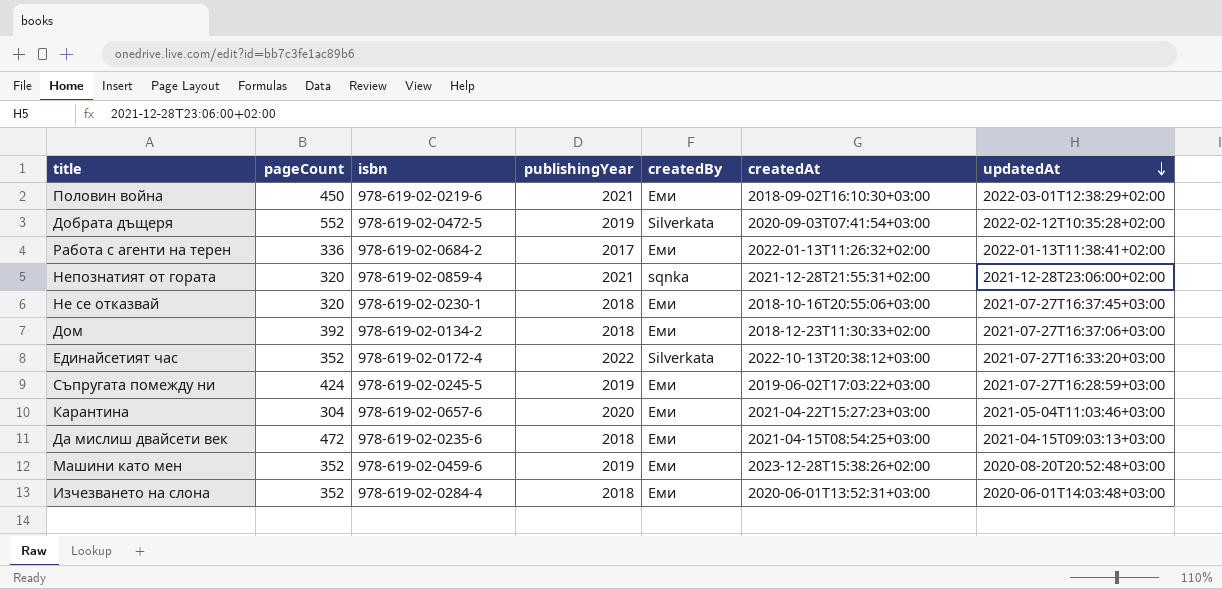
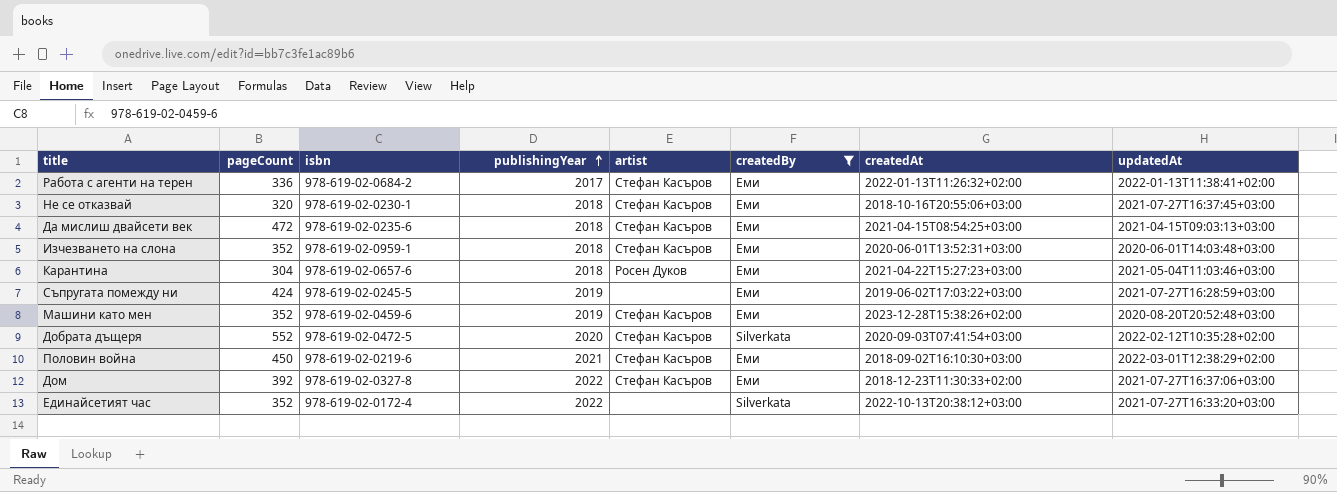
filter: none -> createdBy != sqnka
row order: updatedAt descending -> publishingYear ascending
column artist | position: none -> 5
Изчезването на слона | isbn: 978-619-02-0284-4 -> 978-619-02-0959-1
Карантина | publishingYear: 2020 -> 2018
Добрата дъщеря | publishingYear: 2019 -> 2020
Дом | isbn: 978-619-02-0134-2 -> 978-619-02-0327-8
Дом | publishingYear: 2018 -> 2022

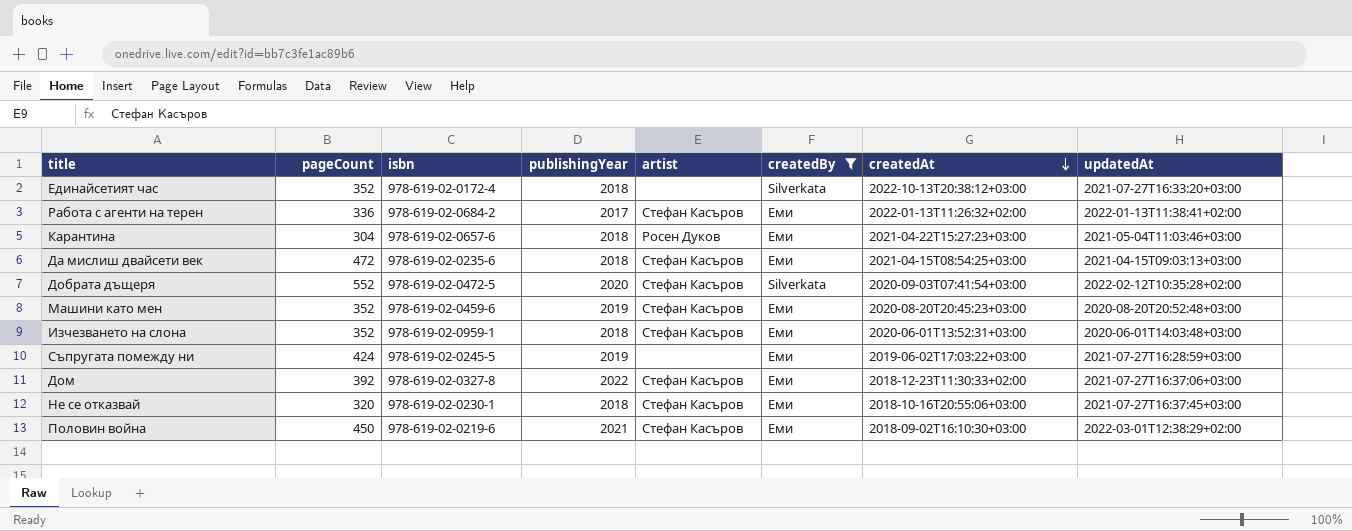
row order: publishingYear ascending -> createdAt descending
Единайсетият час | publishingYear: 2022 -> 2018
Машини като мен | createdAt: 2023-12-28T15:38:26+02:00 -> 2020-08-20T20:45:23+03:00

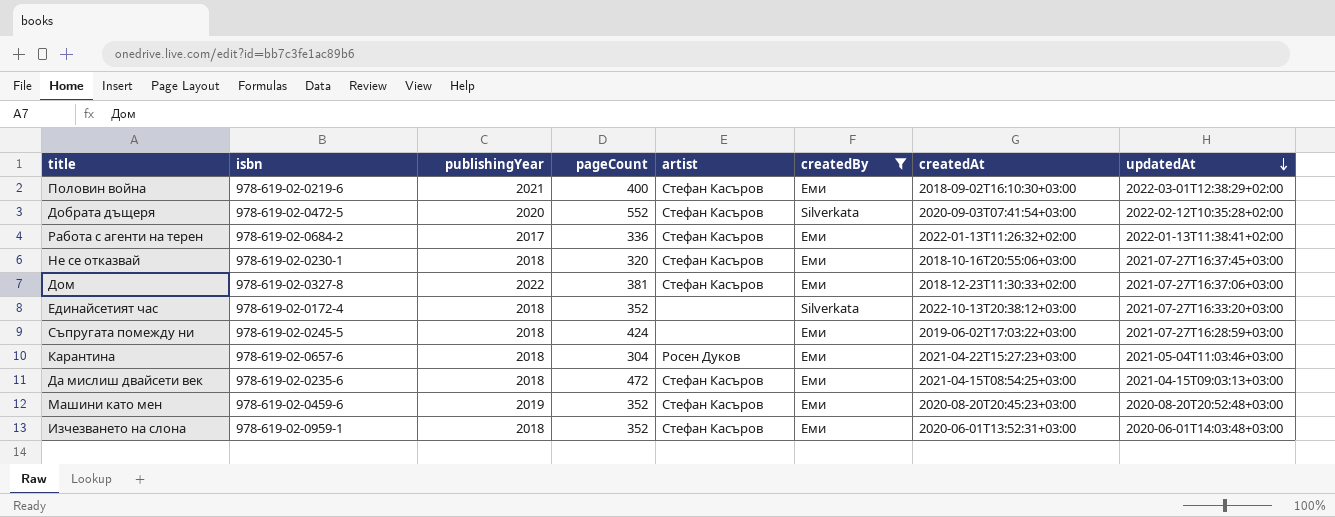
row order: createdAt descending -> updatedAt descending
column pageCount | position: 2 -> 4
Половин война | pageCount: 450 -> 400
Дом | pageCount: 392 -> 381
Съпругата помежду ни | publishingYear: 2019 -> 2018

